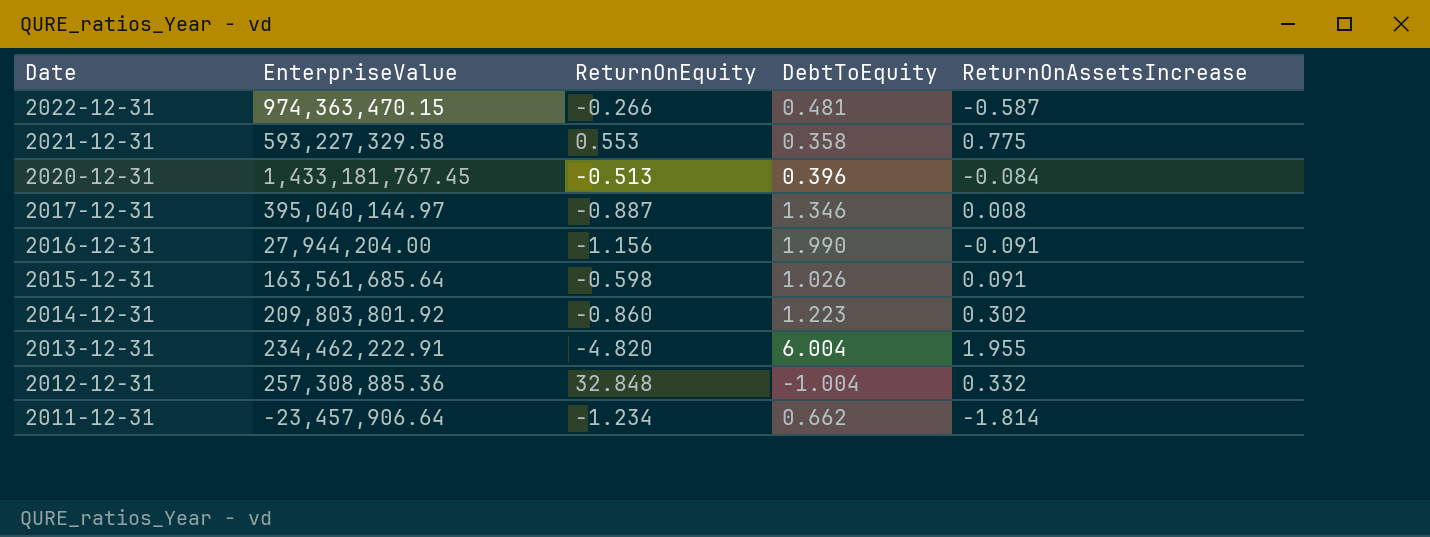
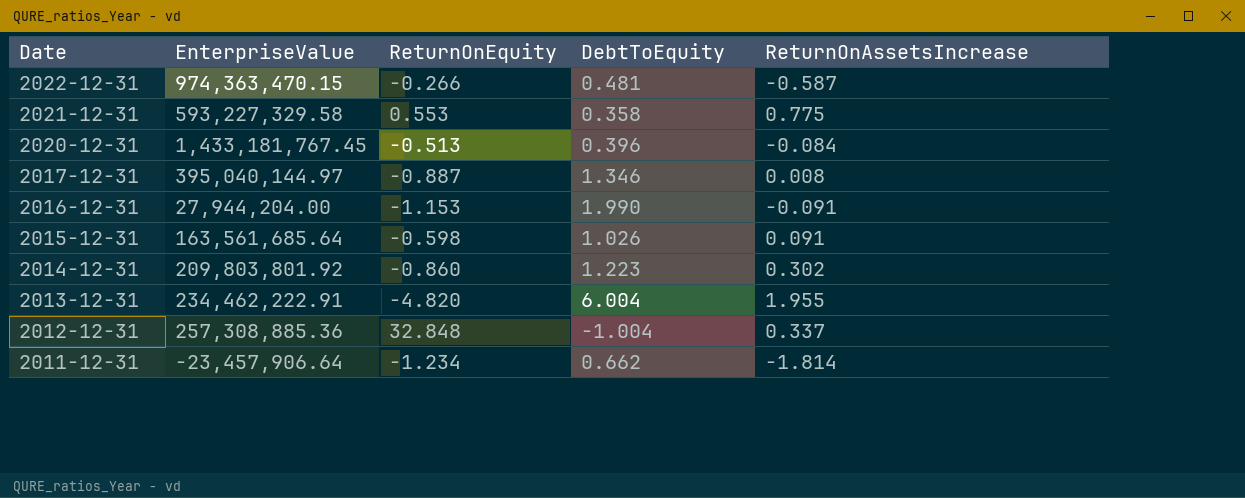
2016-12-31 | ReturnOnEquity: -1.156 -> -1.153
2012-12-31 | ReturnOnAssetsIncrease: 0.332 -> 0.337

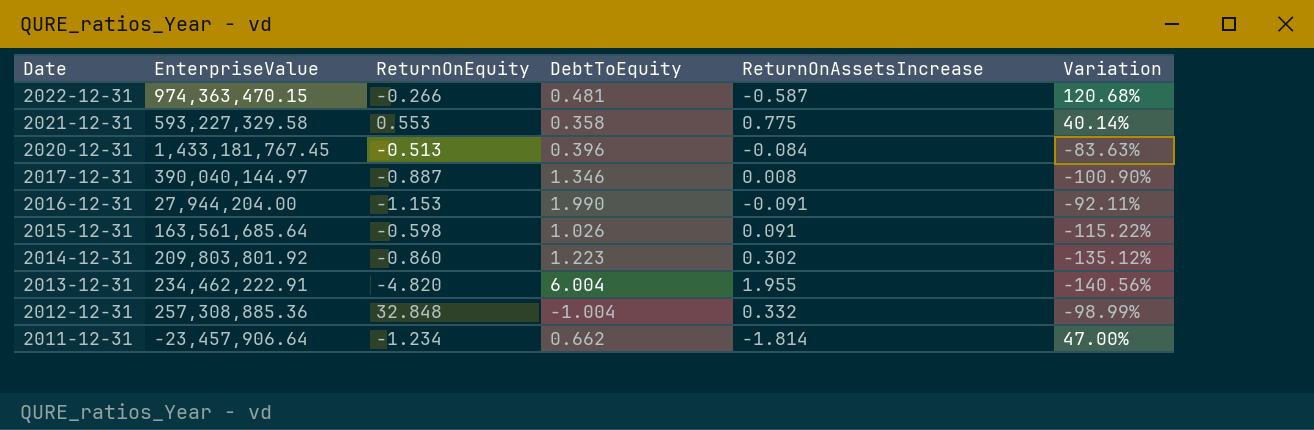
column Variation | formula: none -> ([ReturnOnAssetsIncrease] - [ReturnOnEquity]) / [ReturnOnEquity]
2017-12-31 | EnterpriseValue: 395,040,144.97 -> 390,040,144.97
2012-12-31 | ReturnOnAssetsIncrease: 0.337 -> 0.332

